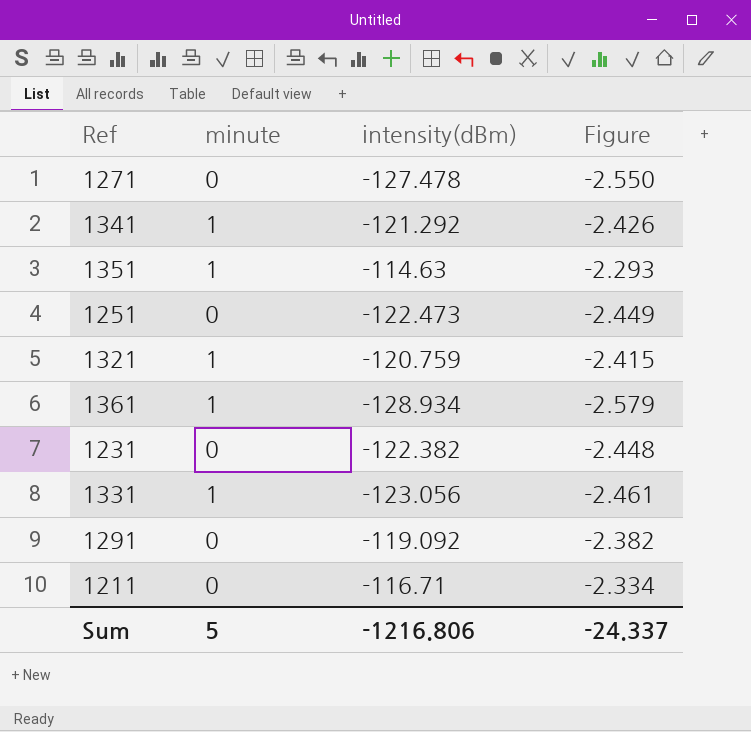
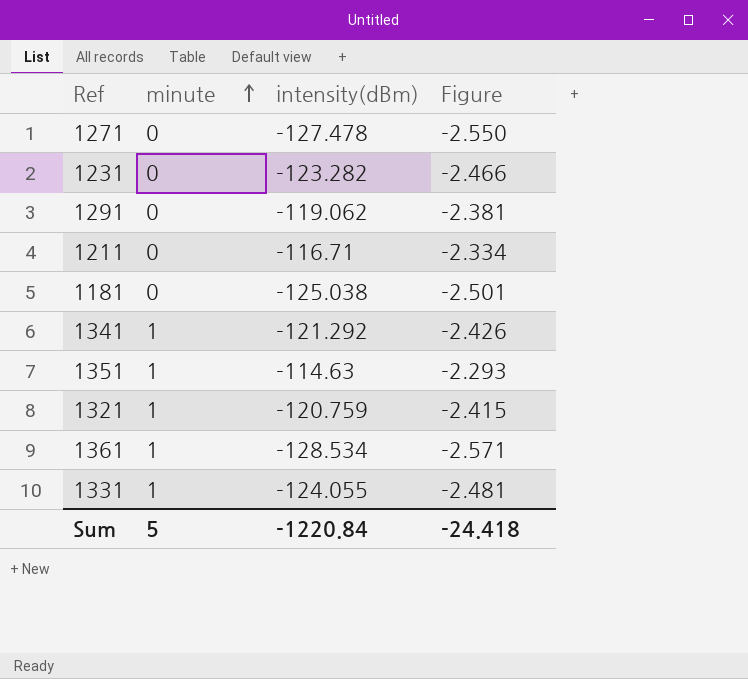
row order: none -> minute ascending
row 1251: 0 | -122.473 | -2.449 -> none
1231 | intensity(dBm): -122.382 -> -123.282
1231 | Figure: -2.448 -> -2.466
1291 | intensity(dBm): -119.092 -> -119.062
1291 | Figure: -2.382 -> -2.381
row 1181: none -> 0 | -125.038 | -2.501
1361 | intensity(dBm): -128.934 -> -128.534
1361 | Figure: -2.579 -> -2.571
1331 | intensity(dBm): -123.056 -> -124.055
1331 | Figure: -2.461 -> -2.481
Sum | intensity(dBm): -1216.806 -> -1220.84
Sum | Figure: -24.337 -> -24.418

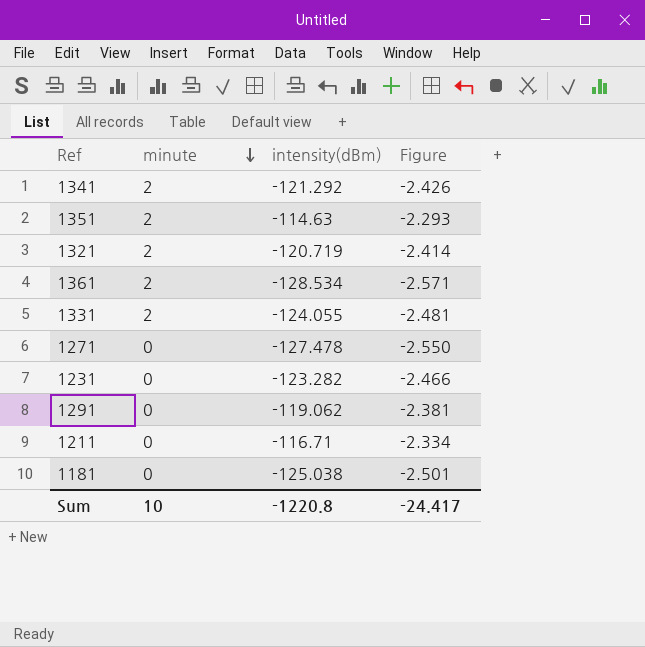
row order: minute ascending -> minute descending
1341 | minute: 1 -> 2
1351 | minute: 1 -> 2
1321 | minute: 1 -> 2
1321 | intensity(dBm): -120.759 -> -120.719
1321 | Figure: -2.415 -> -2.414
1361 | minute: 1 -> 2
1331 | minute: 1 -> 2
Sum | minute: 5 -> 10
Sum | intensity(dBm): -1220.84 -> -1220.8
Sum | Figure: -24.418 -> -24.417

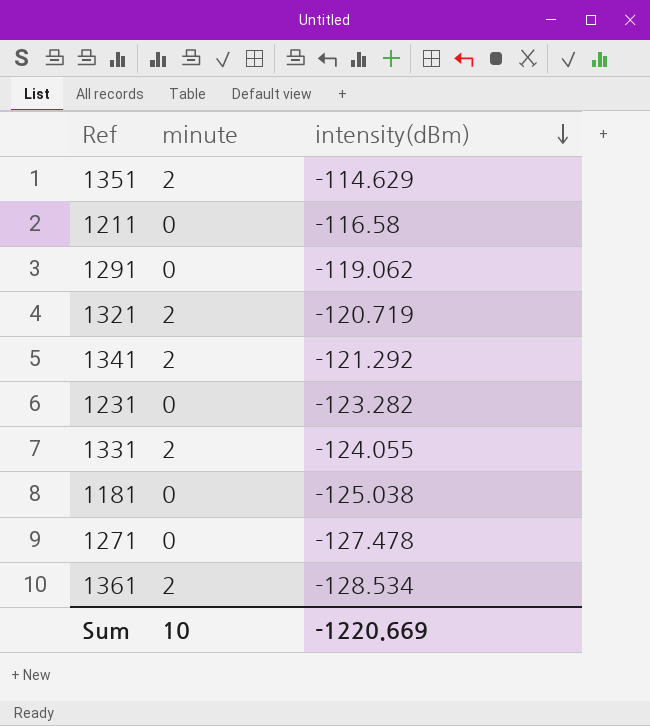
row order: minute descending -> intensity(dBm) descending
column Figure | formula: [intensity(dBm)] * 0.02 -> none
1351 | intensity(dBm): -114.63 -> -114.629
1211 | intensity(dBm): -116.71 -> -116.58
Sum | intensity(dBm): -1220.8 -> -1220.669

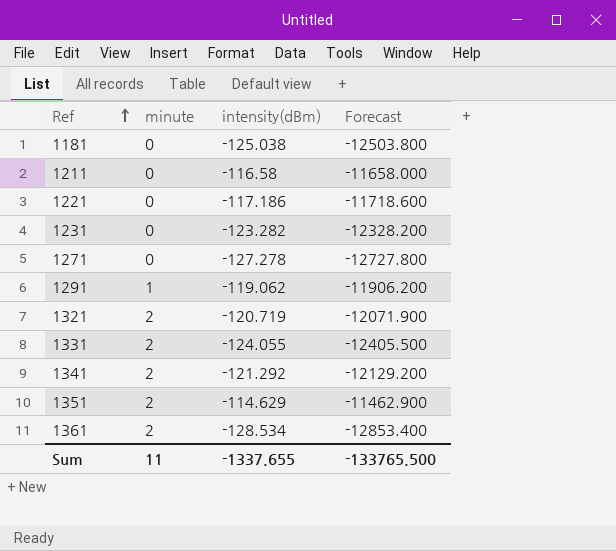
row order: intensity(dBm) descending -> Ref ascending
column Forecast | formula: none -> [intensity(dBm)] * 100
row 1221: none -> 0 | -117.186 | -11718.600
1271 | intensity(dBm): -127.478 -> -127.278
1291 | minute: 0 -> 1
Sum | minute: 10 -> 11
Sum | intensity(dBm): -1220.669 -> -1337.655

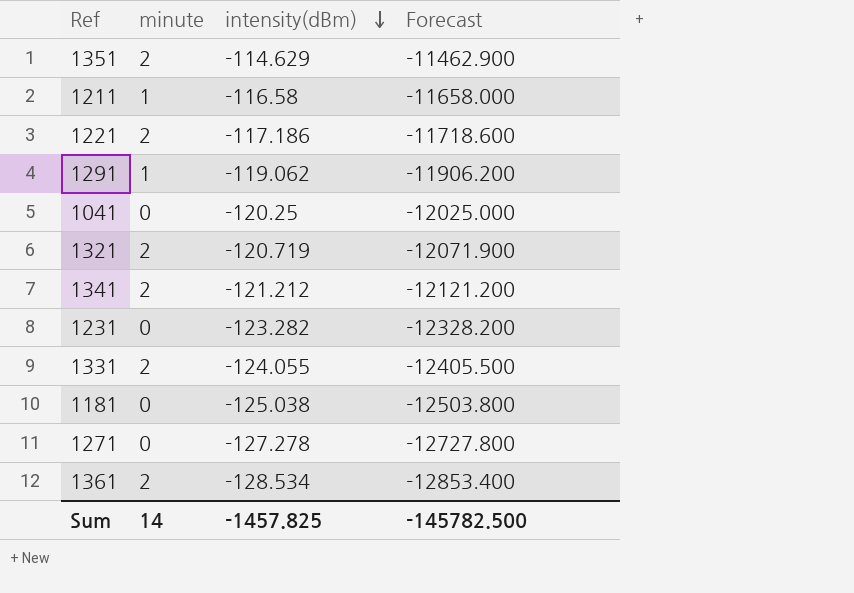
row order: Ref ascending -> intensity(dBm) descending
1211 | minute: 0 -> 1
1221 | minute: 0 -> 2
row 1041: none -> 0 | -120.25 | -12025.000
1341 | intensity(dBm): -121.292 -> -121.212
1341 | Forecast: -12129.200 -> -12121.200
Sum | minute: 11 -> 14
Sum | intensity(dBm): -1337.655 -> -1457.825
Sum | Forecast: -133765.500 -> -145782.500

